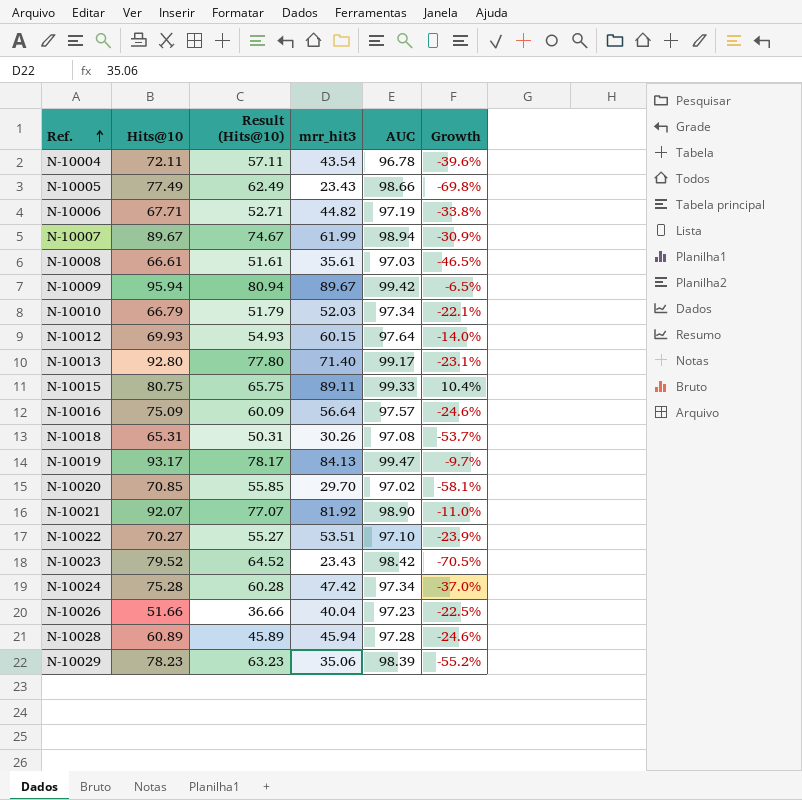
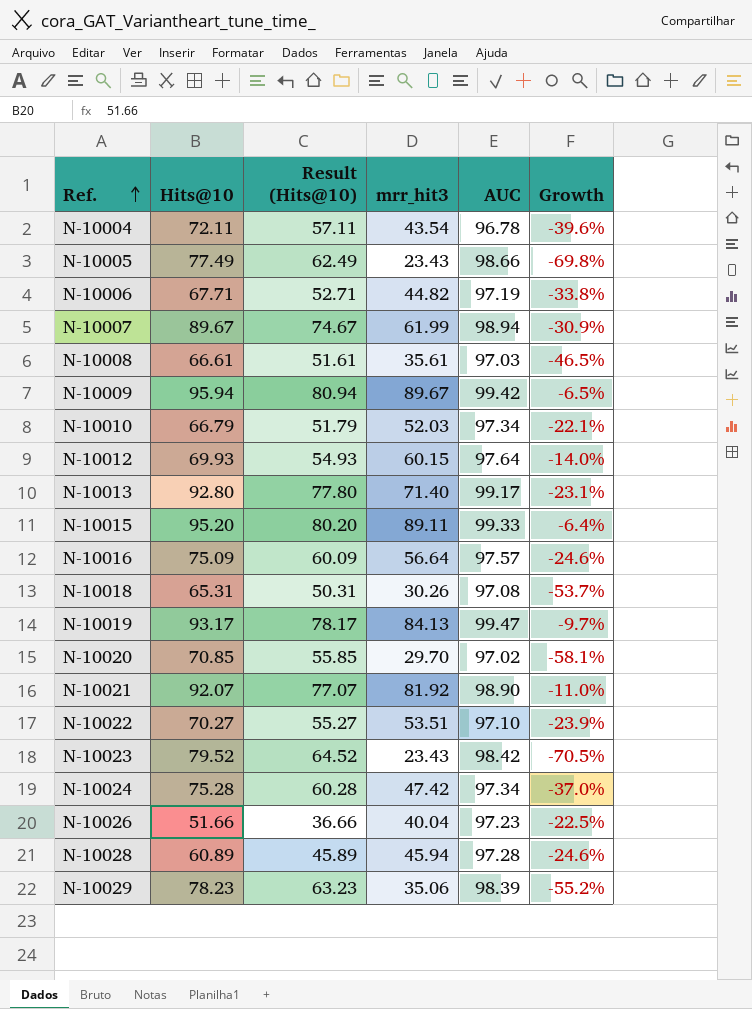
N-10015 | Hits@10: 80.75 -> 95.20
N-10015 | Result (Hits@10): 65.75 -> 80.20
N-10015 | Growth: 10.4% -> -6.4%

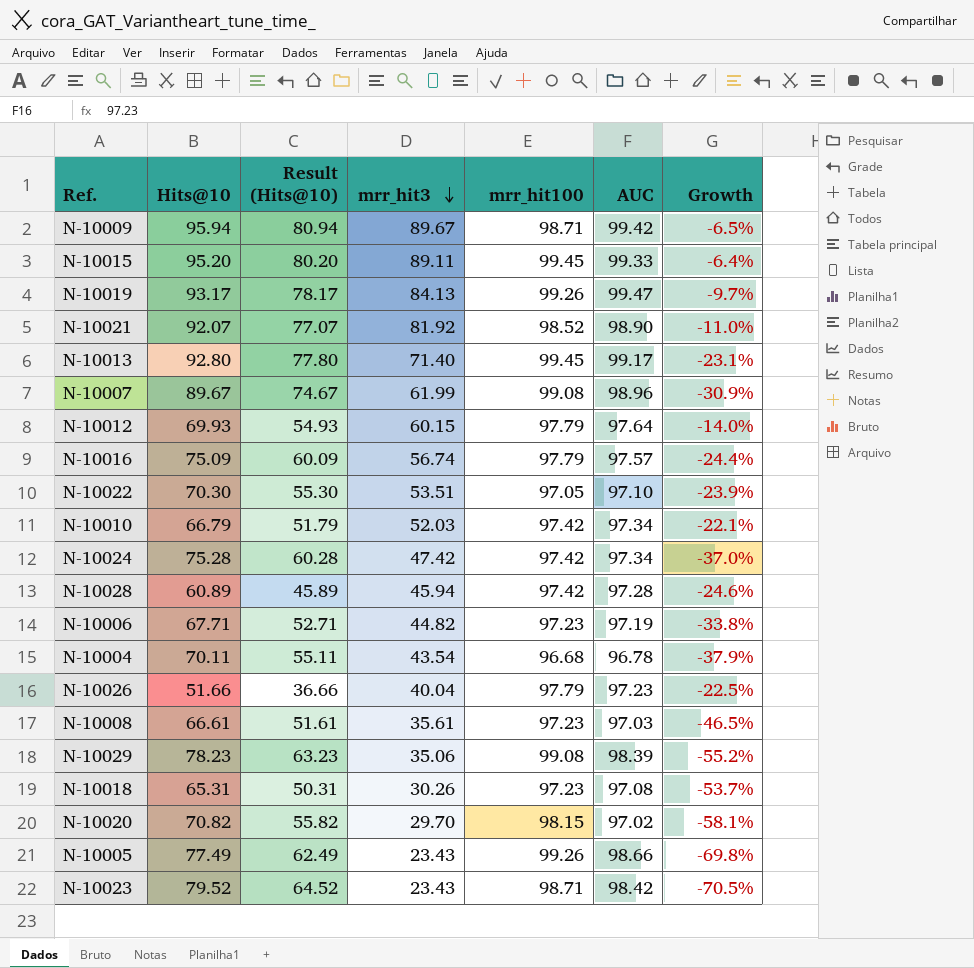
row order: Ref. ascending -> mrr_hit3 descending
column mrr_hit100 | position: none -> 5
N-10007 | AUC: 98.94 -> 98.96
N-10016 | mrr_hit3: 56.64 -> 56.74
N-10016 | Growth: -24.6% -> -24.4%
N-10022 | Hits@10: 70.27 -> 70.30
N-10022 | Result (Hits@10): 55.27 -> 55.30
N-10004 | Hits@10: 72.11 -> 70.11
N-10004 | Result (Hits@10): 57.11 -> 55.11
N-10004 | Growth: -39.6% -> -37.9%
N-10020 | Hits@10: 70.85 -> 70.82
N-10020 | Result (Hits@10): 55.85 -> 55.82

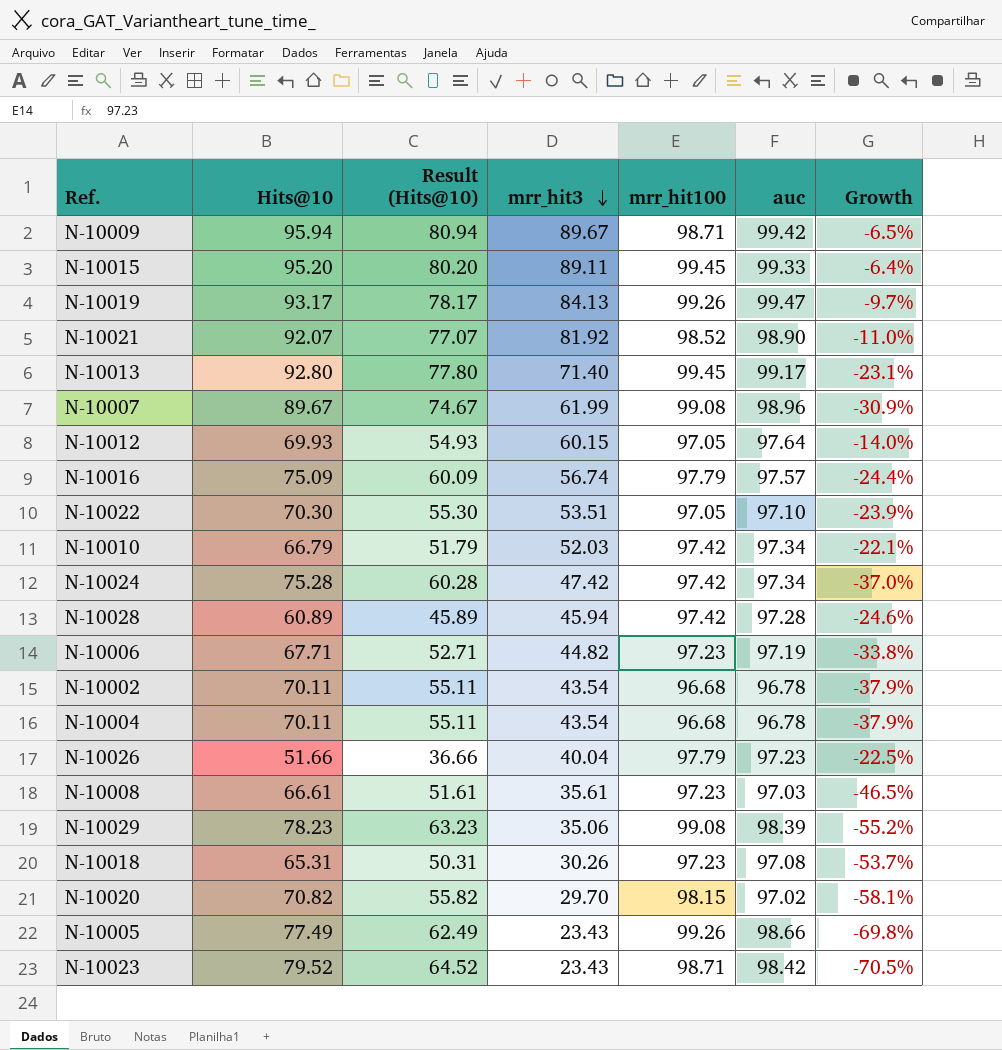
column name: AUC -> auc
N-10012 | mrr_hit100: 97.79 -> 97.05
row N-10002: none -> 70.11 | 55.11 | 43.54 | 96.68 | 96.78 | -37.9%

